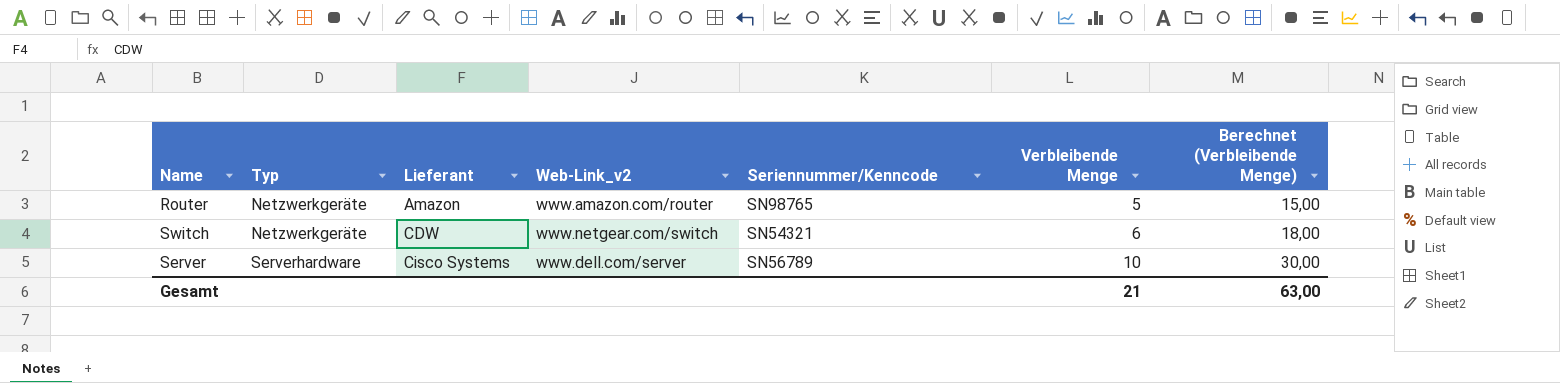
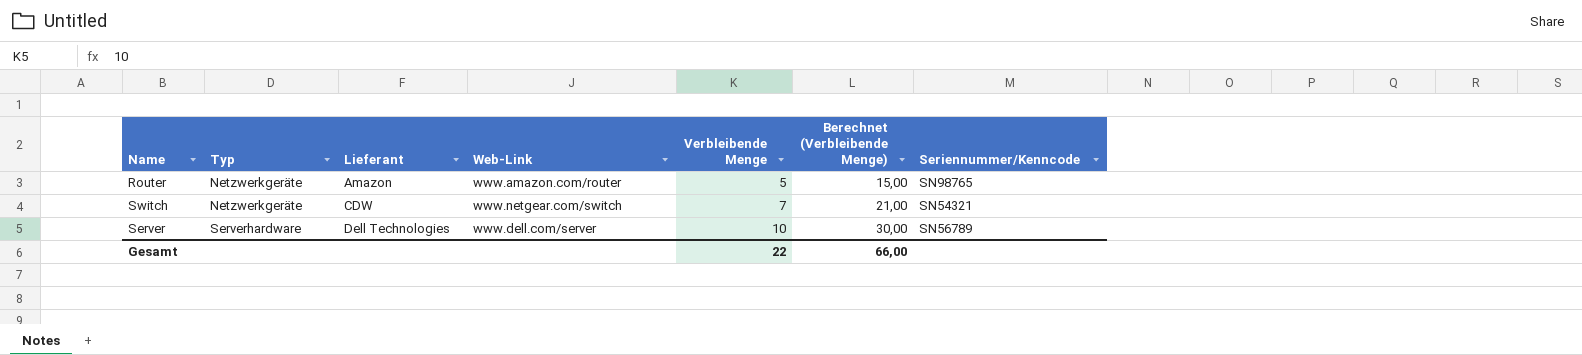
column name: Web-Link_v2 -> Web-Link
column Seriennummer/Kenncode | position: 5 -> 7
Switch | Verbleibende Menge: 6 -> 7
Switch | Berechnet (Verbleibende Menge): 18,00 -> 21,00
Server | Lieferant: Cisco Systems -> Dell Technologies
Gesamt | Verbleibende Menge: 21 -> 22
Gesamt | Berechnet (Verbleibende Menge): 63,00 -> 66,00

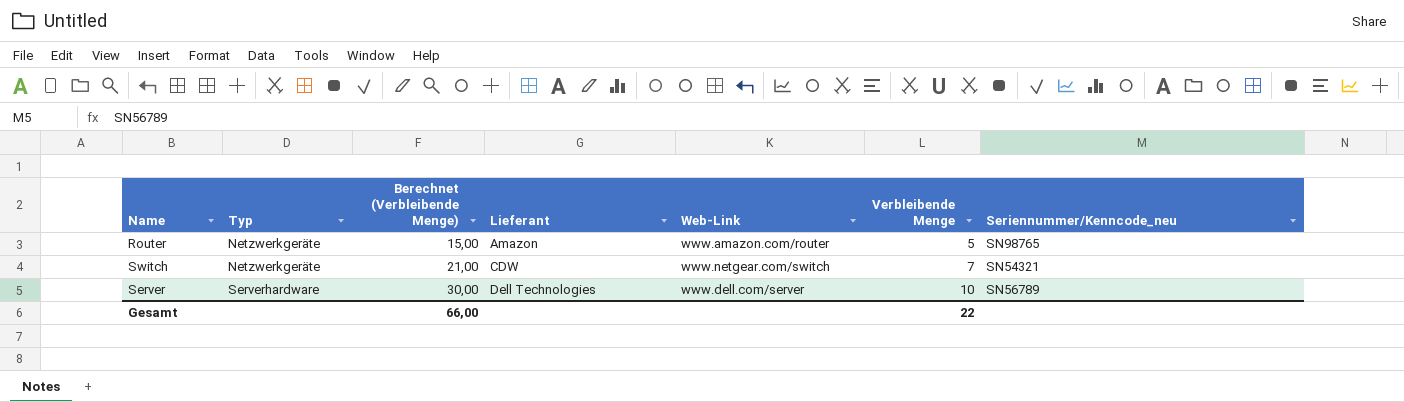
column Berechnet (Verbleibende Menge) | position: 6 -> 3
column name: Seriennummer/Kenncode -> Seriennummer/Kenncode_neu

